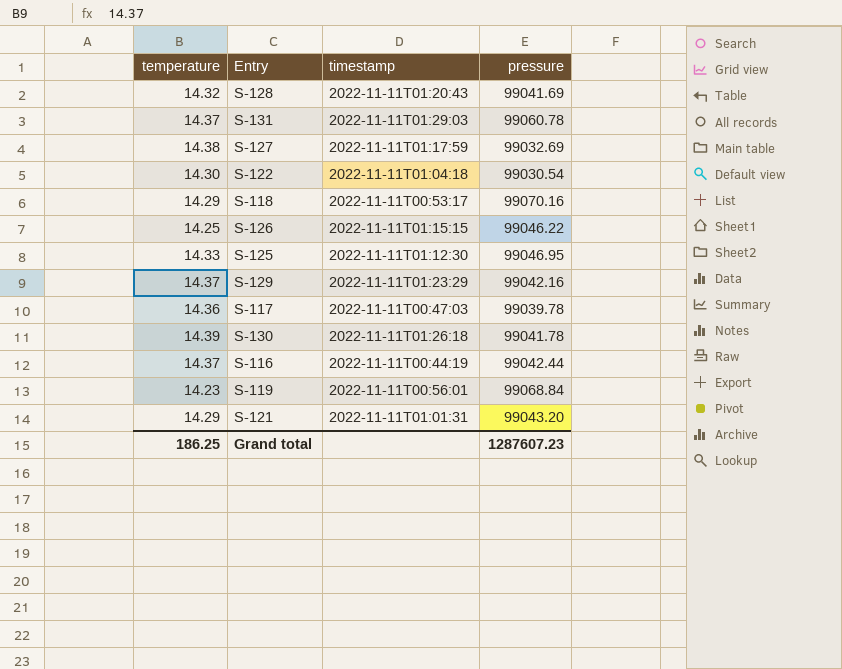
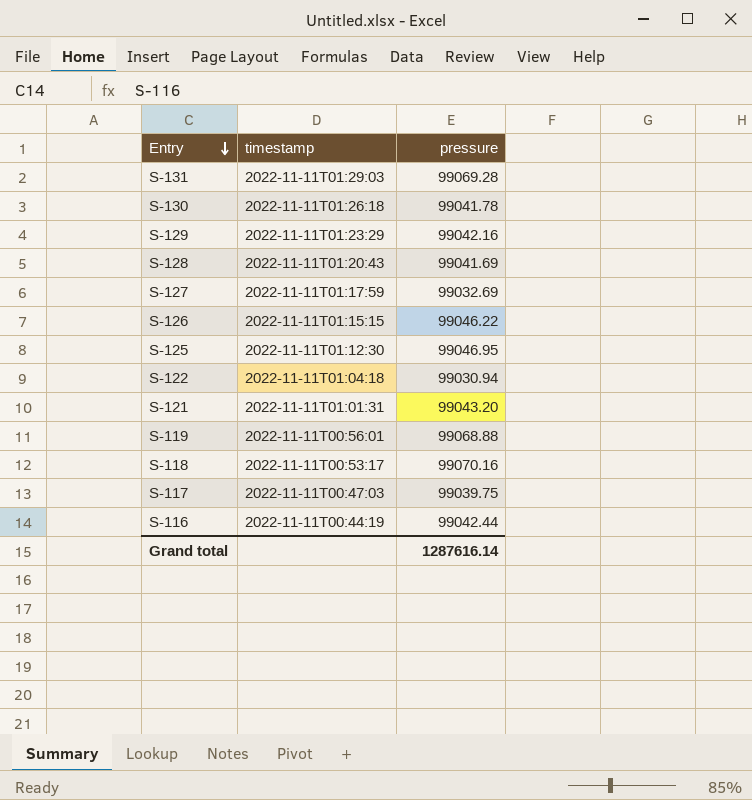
row order: none -> Entry descending
column temperature | position: 1 -> none
S-131 | pressure: 99060.78 -> 99069.28
S-122 | pressure: 99030.54 -> 99030.94
S-119 | pressure: 99068.84 -> 99068.88
S-117 | pressure: 99039.78 -> 99039.75
Grand total | pressure: 1287607.23 -> 1287616.14

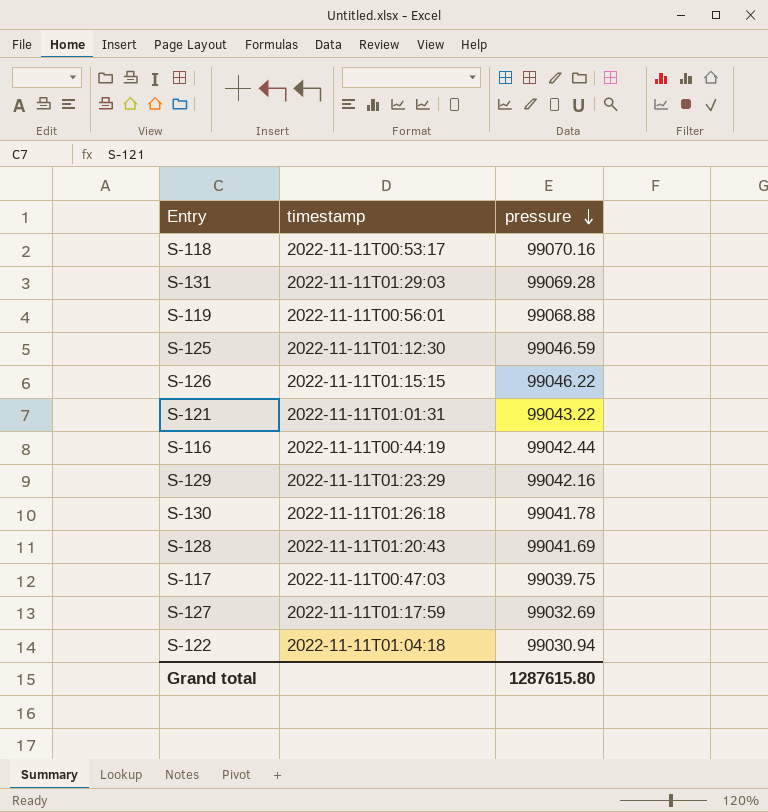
row order: Entry descending -> pressure descending
S-125 | pressure: 99046.95 -> 99046.59
S-121 | pressure: 99043.20 -> 99043.22
Grand total | pressure: 1287616.14 -> 1287615.80

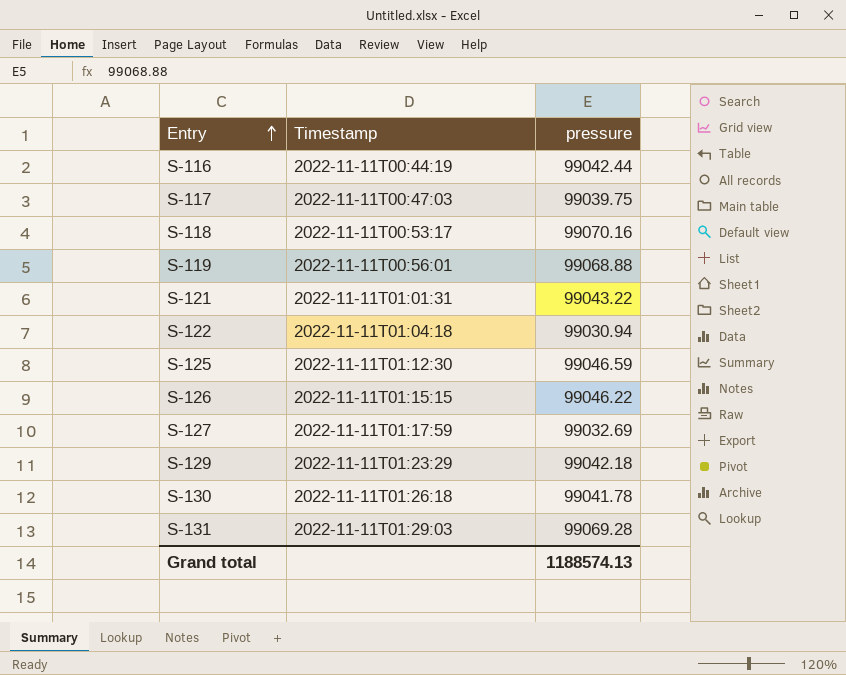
row order: pressure descending -> Entry ascending
column name: timestamp -> Timestamp
row S-128: 2022-11-11T01:20:43 | 99041.69 -> none
S-129 | pressure: 99042.16 -> 99042.18
Grand total | pressure: 1287615.80 -> 1188574.13

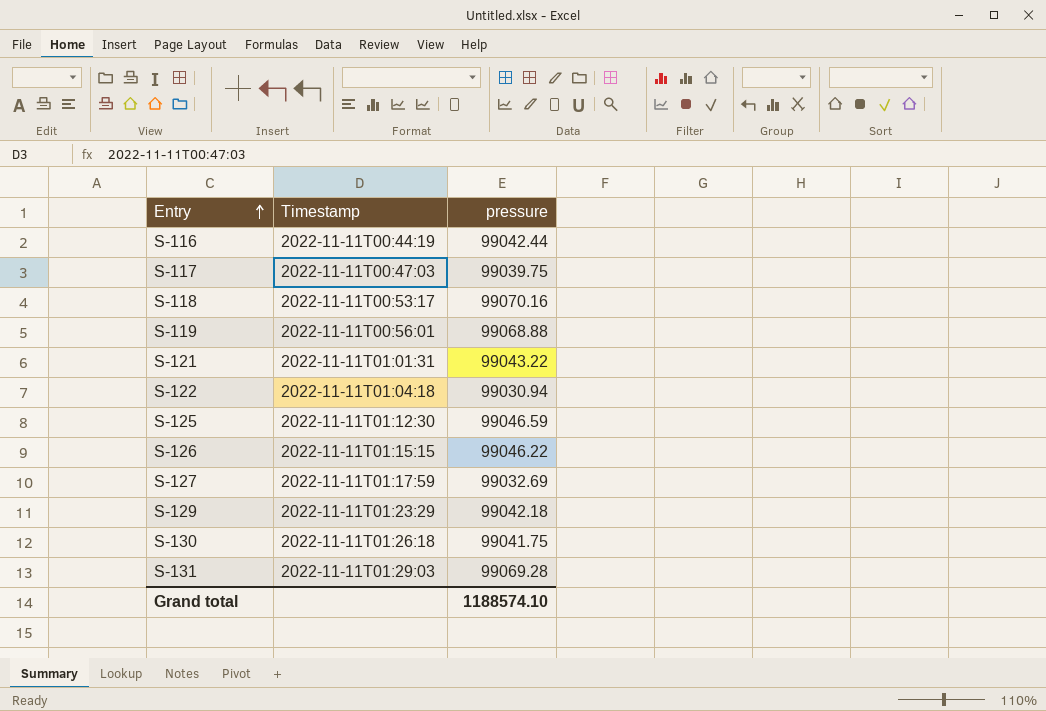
S-130 | pressure: 99041.78 -> 99041.75
Grand total | pressure: 1188574.13 -> 1188574.10

